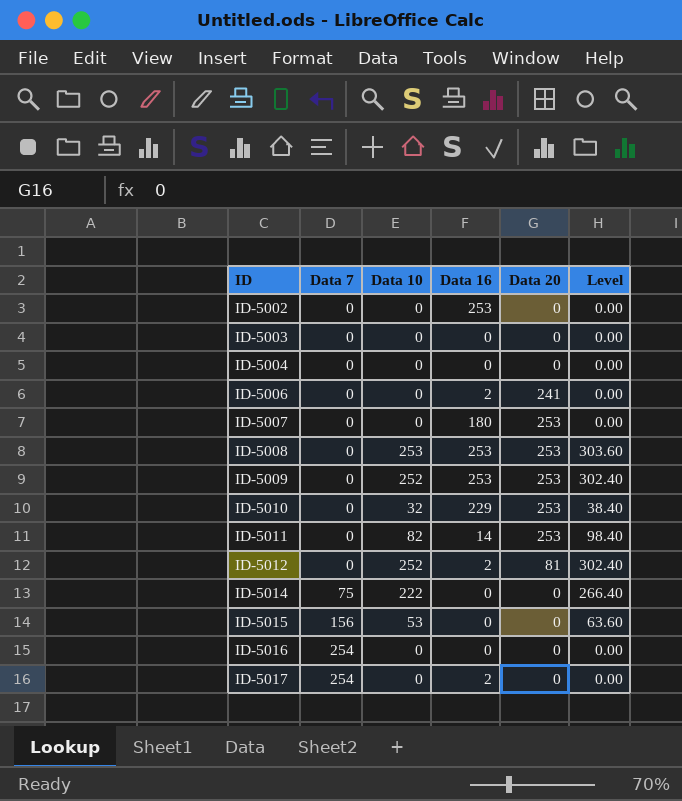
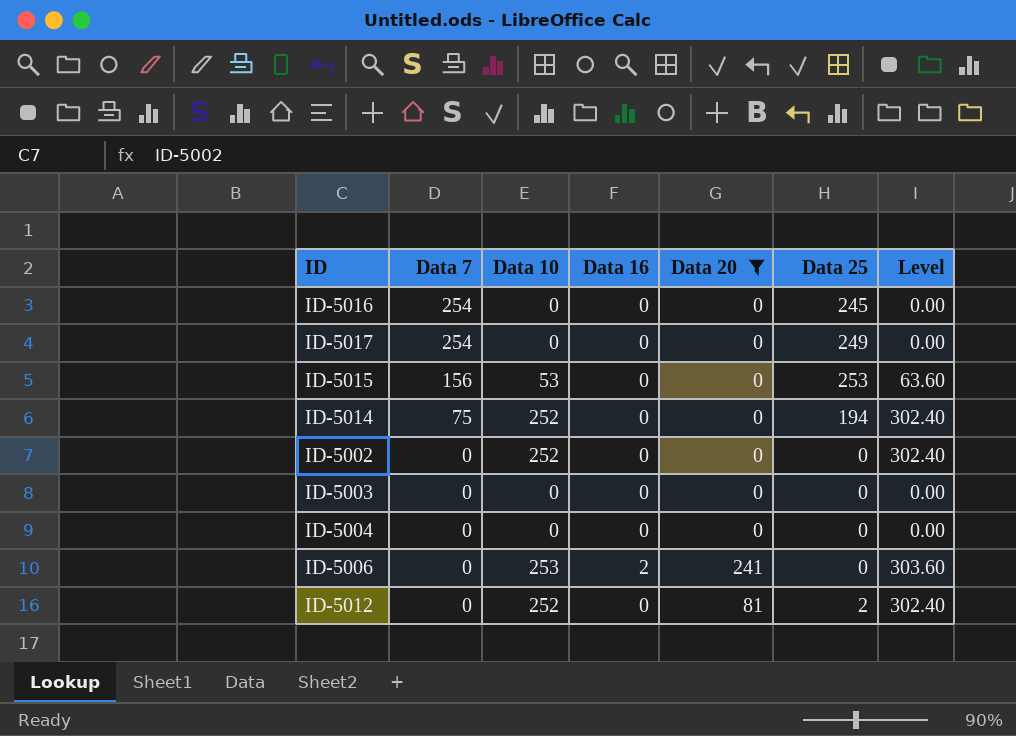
filter: none -> Data 20 != 253
row order: ID ascending -> Data 7 descending
column Data 25 | position: none -> 6
ID-5017 | Data 16: 2 -> 0
ID-5014 | Data 10: 222 -> 252
ID-5014 | Level: 266.40 -> 302.40
ID-5002 | Data 10: 0 -> 252
ID-5002 | Data 16: 253 -> 0
ID-5002 | Level: 0.00 -> 302.40
ID-5006 | Data 10: 0 -> 253
ID-5006 | Level: 0.00 -> 303.60
ID-5012 | Data 16: 2 -> 0

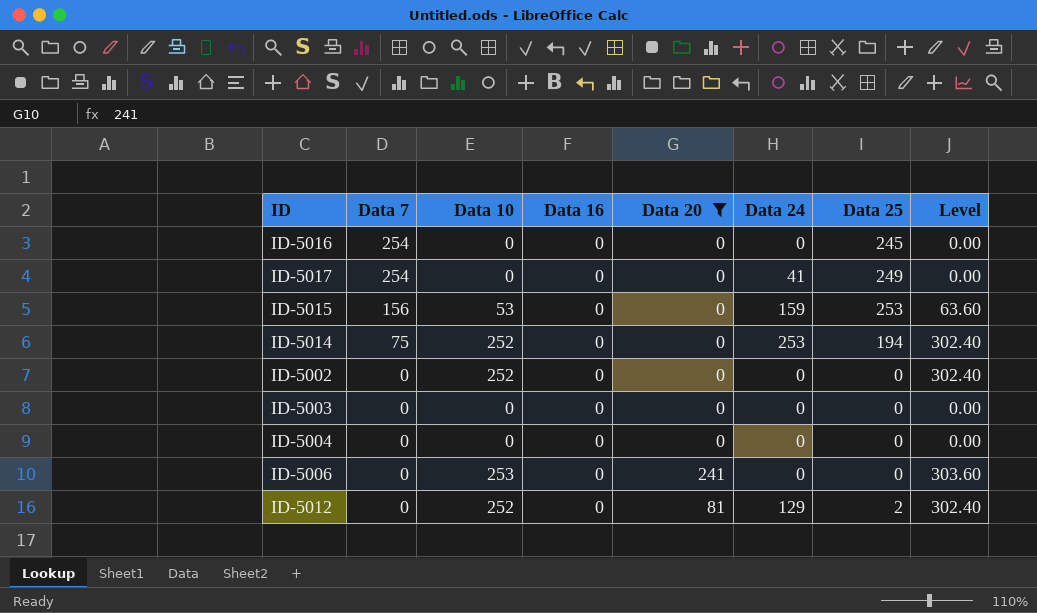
column Data 24 | position: none -> 6
ID-5006 | Data 16: 2 -> 0

